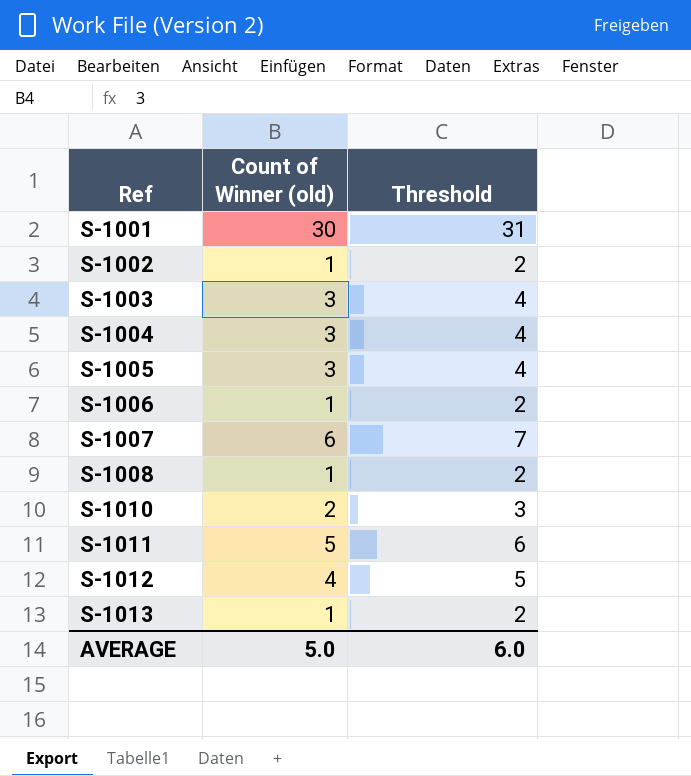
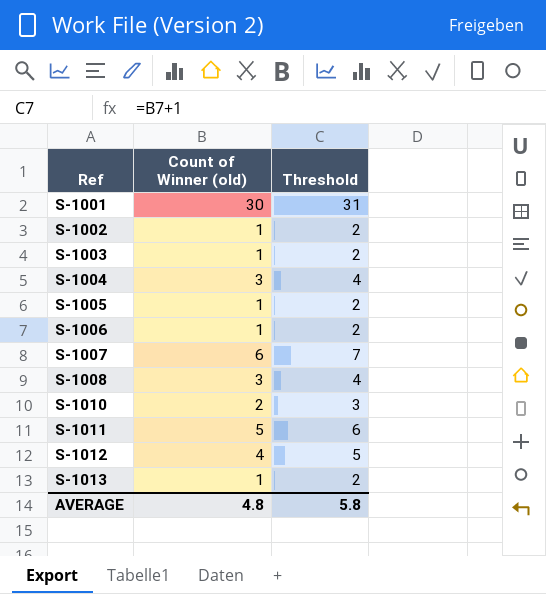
S-1003 | Count of Winner (old): 3 -> 1
S-1003 | Threshold: 4 -> 2
S-1005 | Count of Winner (old): 3 -> 1
S-1005 | Threshold: 4 -> 2
S-1008 | Count of Winner (old): 1 -> 3
S-1008 | Threshold: 2 -> 4
AVERAGE | Count of Winner (old): 5.0 -> 4.8
AVERAGE | Threshold: 6.0 -> 5.8

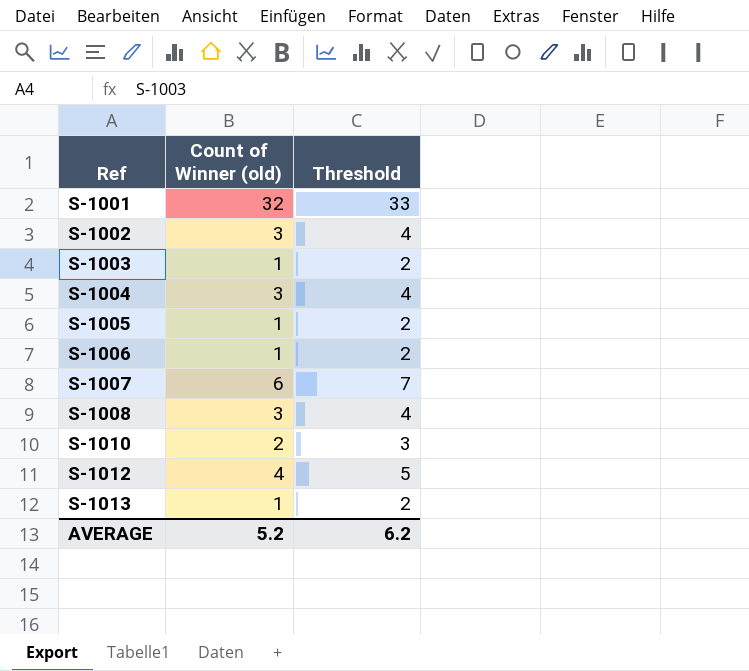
row S-1011: 5 | 6 -> none
S-1001 | Count of Winner (old): 30 -> 32
S-1001 | Threshold: 31 -> 33
S-1002 | Count of Winner (old): 1 -> 3
S-1002 | Threshold: 2 -> 4
AVERAGE | Count of Winner (old): 4.8 -> 5.2
AVERAGE | Threshold: 5.8 -> 6.2

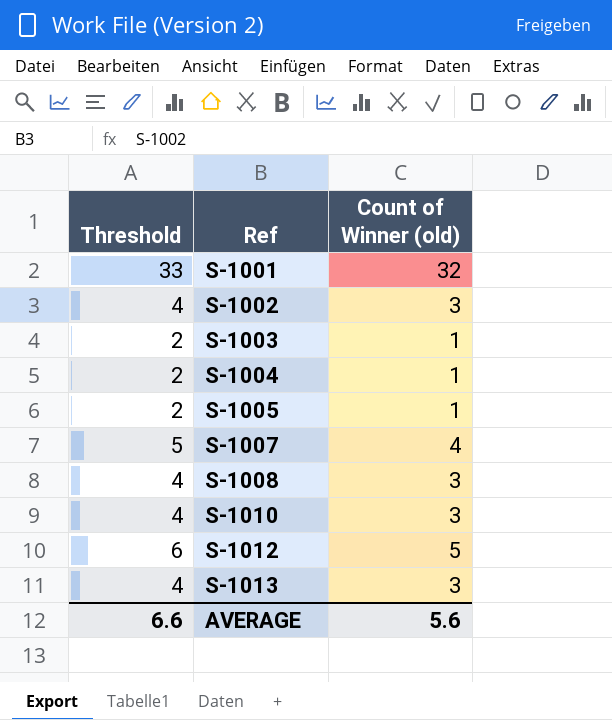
column Threshold | position: 3 -> 1
row S-1006: 1 | 2 -> none
S-1004 | Threshold: 4 -> 2
S-1004 | Count of Winner (old): 3 -> 1
S-1007 | Threshold: 7 -> 5
S-1007 | Count of Winner (old): 6 -> 4
S-1010 | Threshold: 3 -> 4
S-1010 | Count of Winner (old): 2 -> 3
S-1012 | Threshold: 5 -> 6
S-1012 | Count of Winner (old): 4 -> 5
S-1013 | Threshold: 2 -> 4
S-1013 | Count of Winner (old): 1 -> 3
AVERAGE | Threshold: 6.2 -> 6.6
AVERAGE | Count of Winner (old): 5.2 -> 5.6

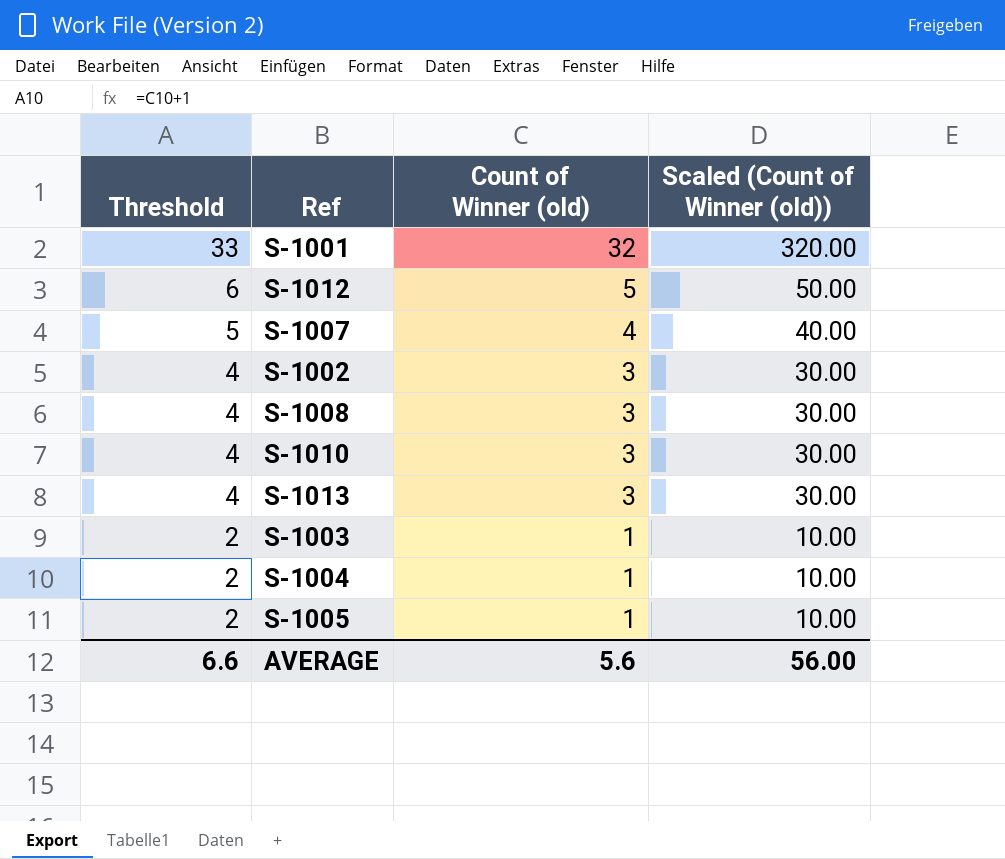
row order: Ref ascending -> Threshold descending
column Scaled (Count of Winner (old)) | formula: none -> [Count of Winner (old)] * 10

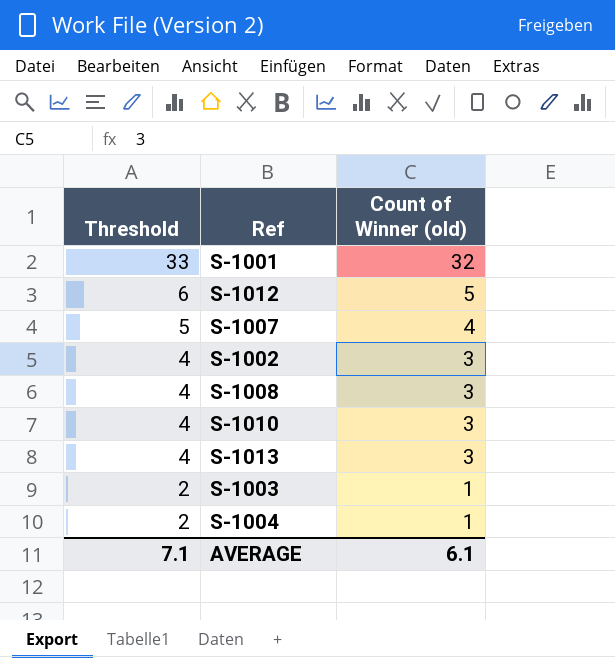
column Scaled (Count of Winner (old)) | formula: [Count of Winner (old)] * 10 -> none
row S-1005: 2 | 1 | 10.00 -> none
AVERAGE | Threshold: 6.6 -> 7.1
AVERAGE | Count of Winner (old): 5.6 -> 6.1

